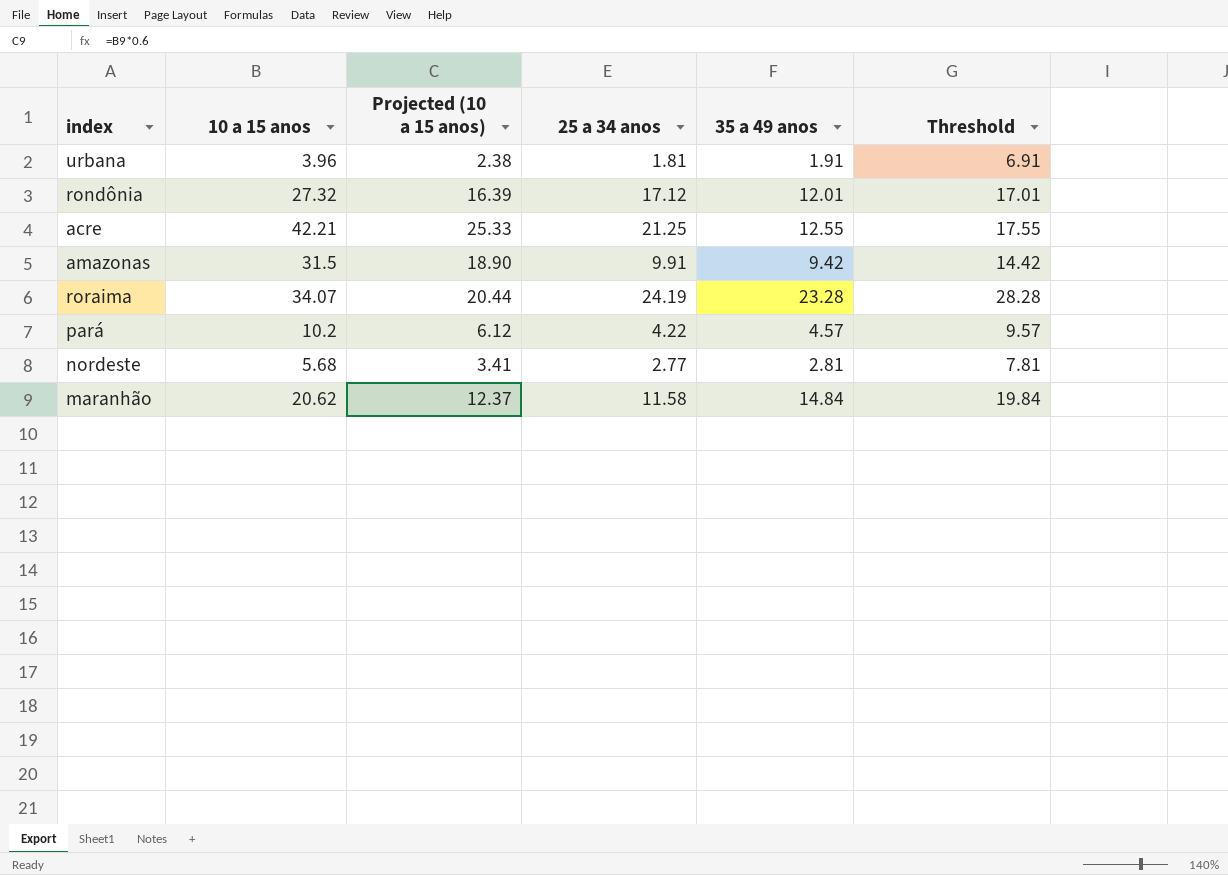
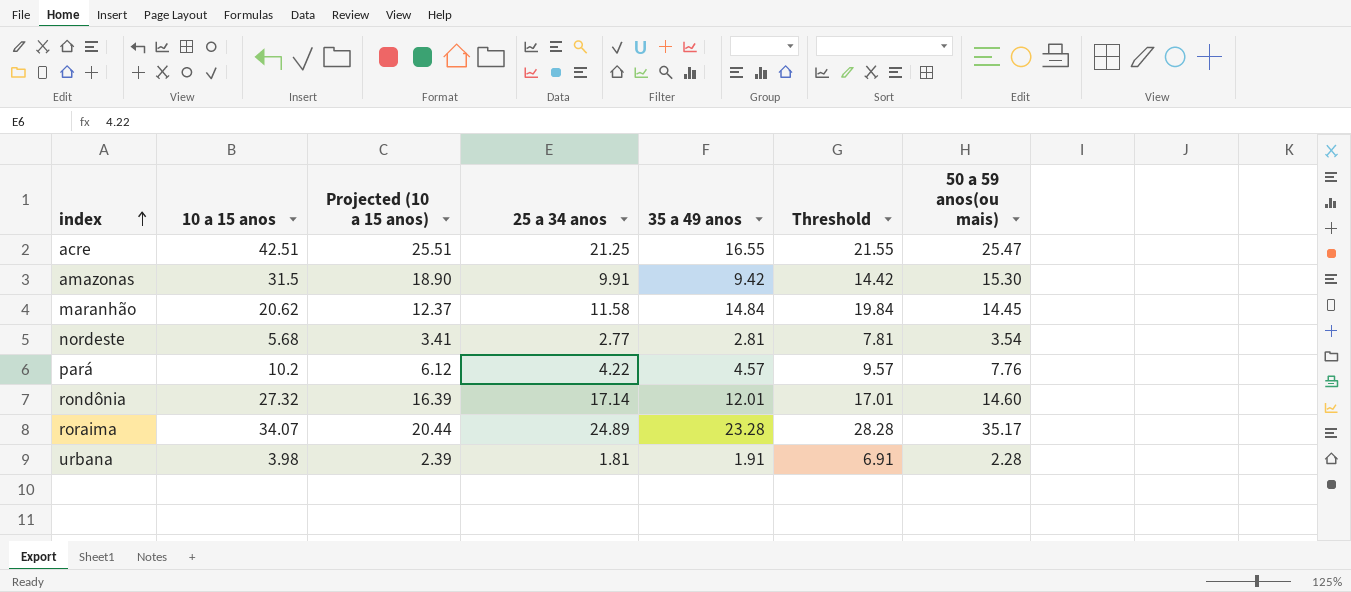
row order: none -> index ascending
column 50 a 59 anos(ou mais) | position: none -> 7
acre | 10 a 15 anos: 42.21 -> 42.51
acre | Projected (10 a 15 anos): 25.33 -> 25.51
acre | 35 a 49 anos: 12.55 -> 16.55
acre | Threshold: 17.55 -> 21.55
rondônia | 25 a 34 anos: 17.12 -> 17.14
roraima | 25 a 34 anos: 24.19 -> 24.89
urbana | 10 a 15 anos: 3.96 -> 3.98
urbana | Projected (10 a 15 anos): 2.38 -> 2.39

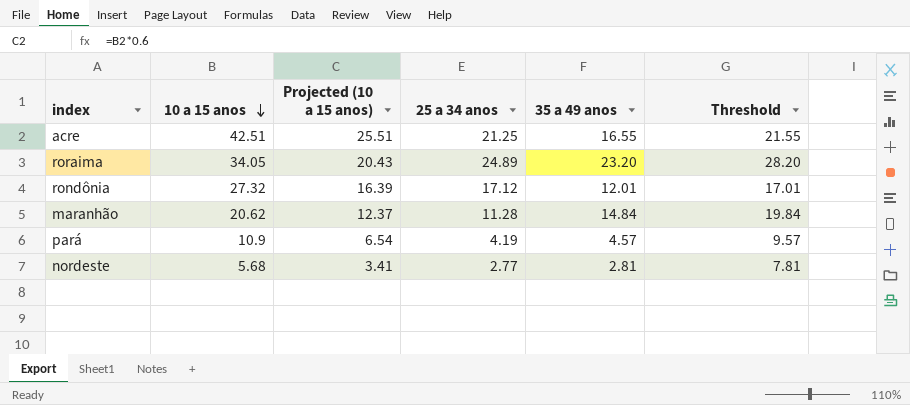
row order: index ascending -> 10 a 15 anos descending
column 50 a 59 anos(ou mais) | position: 7 -> none
row amazonas: 31.5 | 18.90 | 9.91 | 9.42 | 14.42 | 15.30 -> none
row urbana: 3.98 | 2.39 | 1.81 | 1.91 | 6.91 | 2.28 -> none
roraima | 10 a 15 anos: 34.07 -> 34.05
roraima | Projected (10 a 15 anos): 20.44 -> 20.43
roraima | 35 a 49 anos: 23.28 -> 23.20
roraima | Threshold: 28.28 -> 28.20
rondônia | 25 a 34 anos: 17.14 -> 17.12
maranhão | 25 a 34 anos: 11.58 -> 11.28
pará | 10 a 15 anos: 10.2 -> 10.9
pará | Projected (10 a 15 anos): 6.12 -> 6.54
pará | 25 a 34 anos: 4.22 -> 4.19

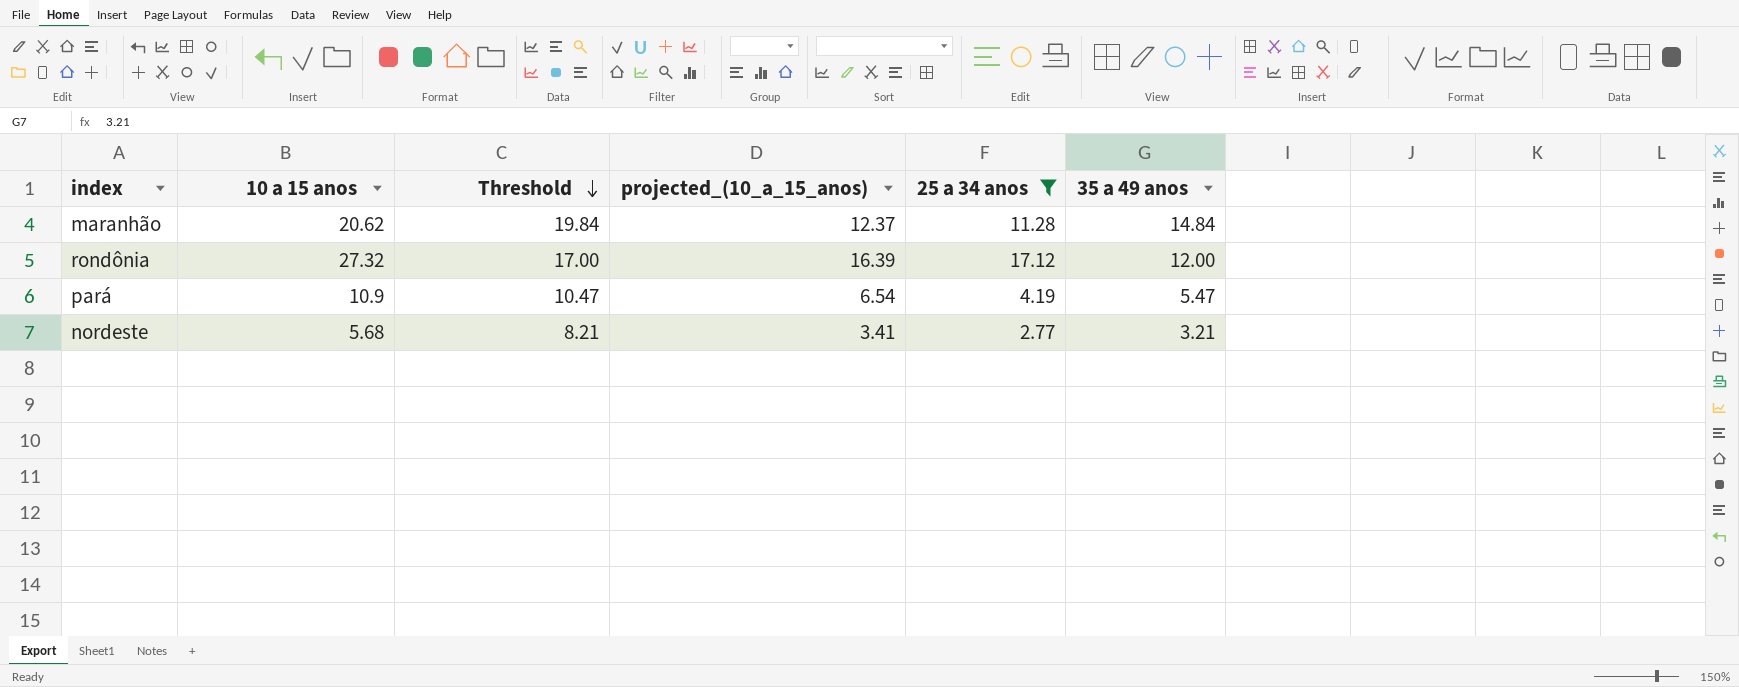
filter: none -> 25 a 34 anos <= 17.12
row order: 10 a 15 anos descending -> Threshold descending
column Threshold | position: 6 -> 3
column name: Projected (10 a 15 anos) -> projected_(10_a_15_anos)
rondônia | Threshold: 17.01 -> 17.00
rondônia | 35 a 49 anos: 12.01 -> 12.00
pará | Threshold: 9.57 -> 10.47
pará | 35 a 49 anos: 4.57 -> 5.47
nordeste | Threshold: 7.81 -> 8.21
nordeste | 35 a 49 anos: 2.81 -> 3.21

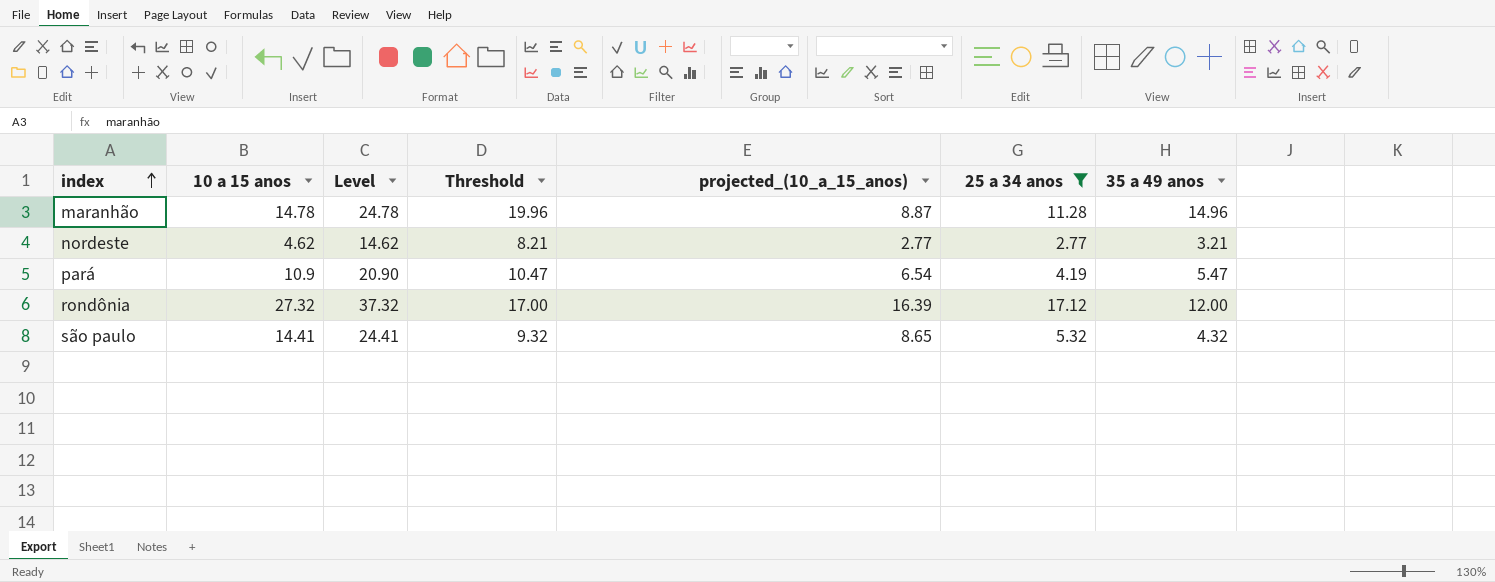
row order: Threshold descending -> index ascending
column Level | formula: none -> [10 a 15 anos] + 10
maranhão | 10 a 15 anos: 20.62 -> 14.78
maranhão | Threshold: 19.84 -> 19.96
maranhão | projected_(10_a_15_anos): 12.37 -> 8.87
maranhão | 35 a 49 anos: 14.84 -> 14.96
nordeste | 10 a 15 anos: 5.68 -> 4.62
nordeste | projected_(10_a_15_anos): 3.41 -> 2.77
row são paulo: none -> 14.41 | 24.41 | 9.32 | 8.65 | 5.32 | 4.32

